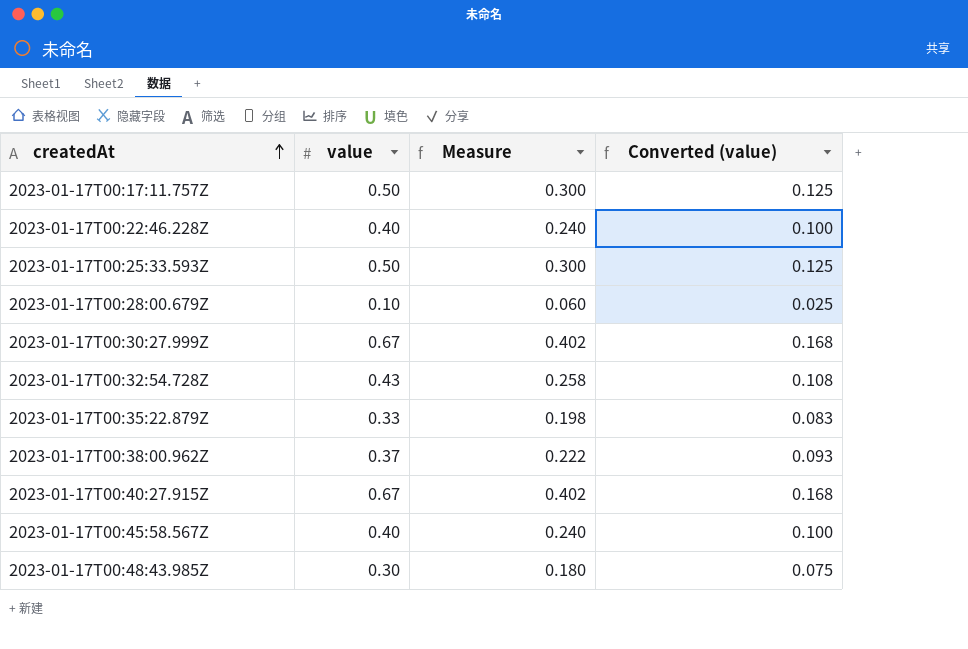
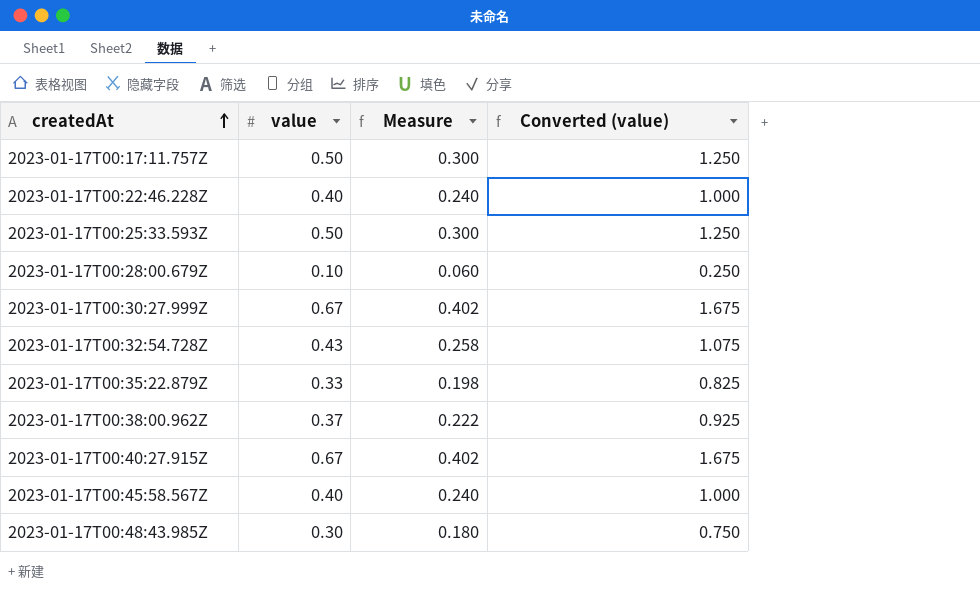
column Converted (value) | formula: [value] * 0.25 -> [value] * 2.5

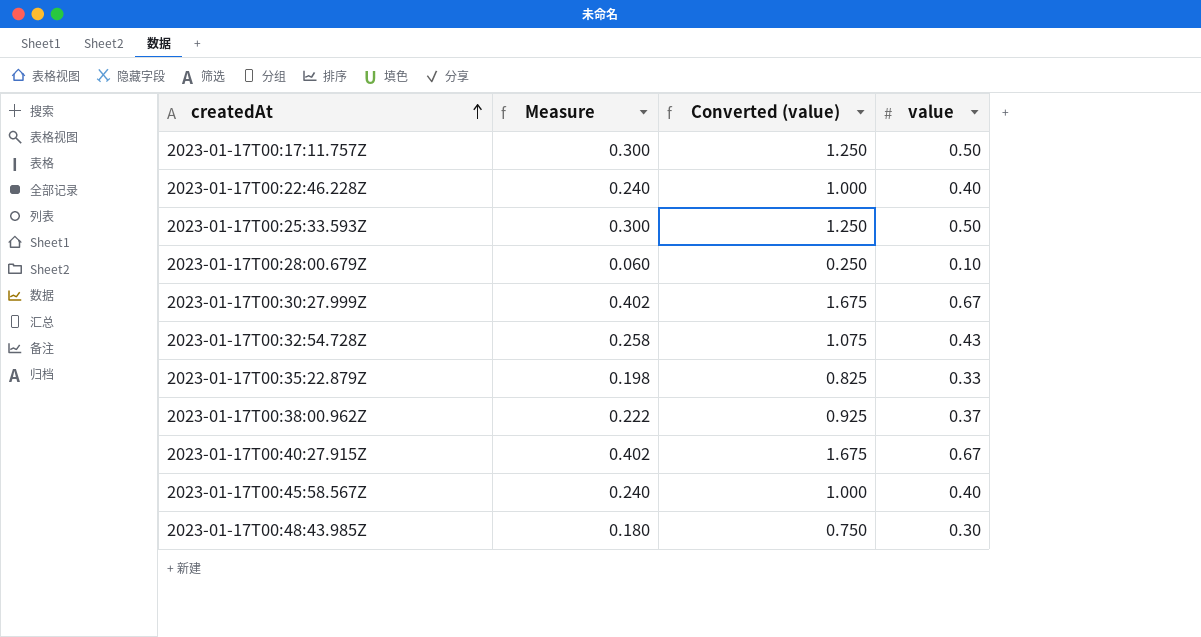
column value | position: 2 -> 4

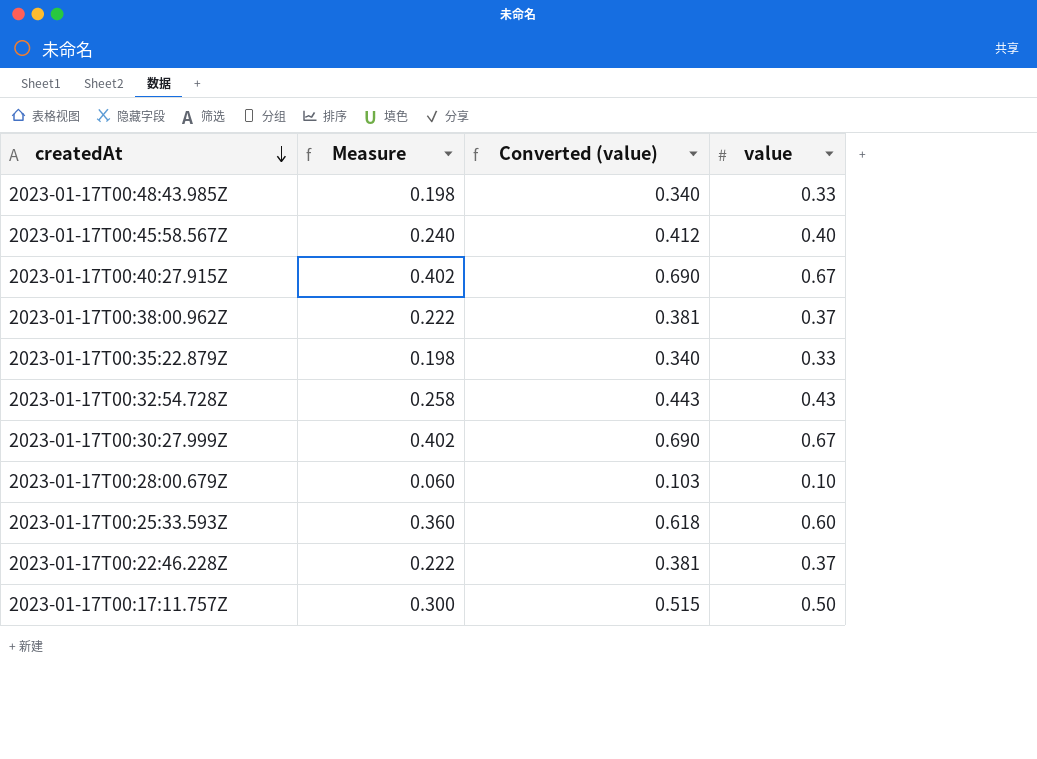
row order: createdAt ascending -> createdAt descending
column Converted (value) | formula: [value] * 2.5 -> [value] * 1.03
2023-01-17T00:48:43.985Z | Measure: 0.180 -> 0.198
2023-01-17T00:48:43.985Z | value: 0.30 -> 0.33
2023-01-17T00:25:33.593Z | Measure: 0.300 -> 0.360
2023-01-17T00:25:33.593Z | value: 0.50 -> 0.60
2023-01-17T00:22:46.228Z | Measure: 0.240 -> 0.222
2023-01-17T00:22:46.228Z | value: 0.40 -> 0.37

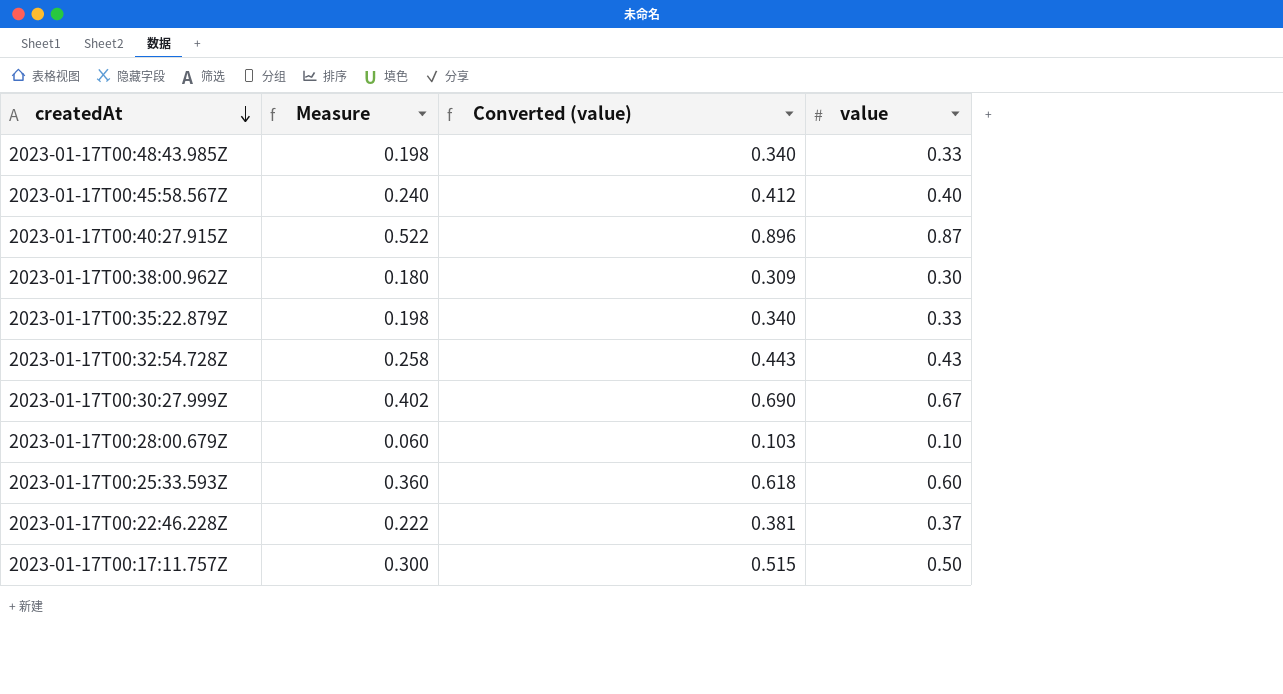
2023-01-17T00:40:27.915Z | Measure: 0.402 -> 0.522
2023-01-17T00:40:27.915Z | Converted (value): 0.690 -> 0.896
2023-01-17T00:40:27.915Z | value: 0.67 -> 0.87
2023-01-17T00:38:00.962Z | Measure: 0.222 -> 0.180
2023-01-17T00:38:00.962Z | Converted (value): 0.381 -> 0.309
2023-01-17T00:38:00.962Z | value: 0.37 -> 0.30

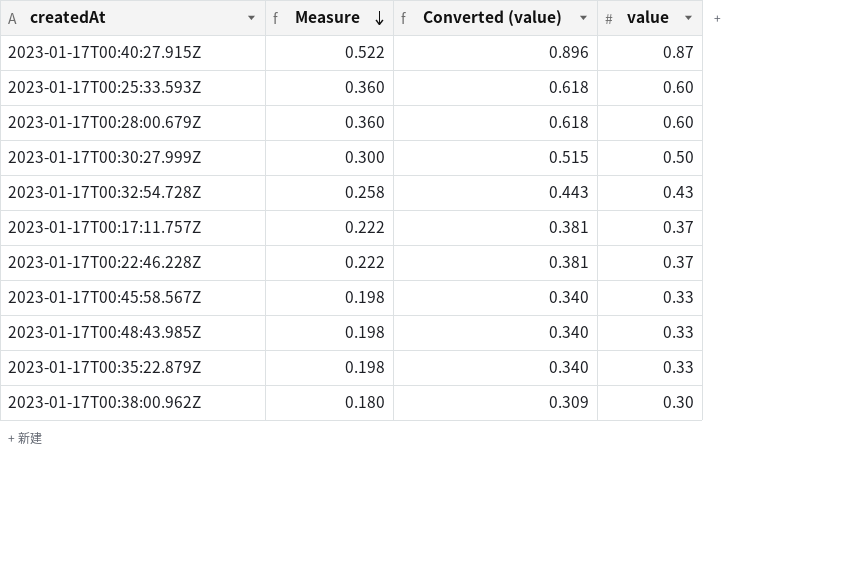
row order: createdAt descending -> Measure descending
2023-01-17T00:28:00.679Z | Measure: 0.060 -> 0.360
2023-01-17T00:28:00.679Z | Converted (value): 0.103 -> 0.618
2023-01-17T00:28:00.679Z | value: 0.10 -> 0.60
2023-01-17T00:30:27.999Z | Measure: 0.402 -> 0.300
2023-01-17T00:30:27.999Z | Converted (value): 0.690 -> 0.515
2023-01-17T00:30:27.999Z | value: 0.67 -> 0.50
2023-01-17T00:17:11.757Z | Measure: 0.300 -> 0.222
2023-01-17T00:17:11.757Z | Converted (value): 0.515 -> 0.381
2023-01-17T00:17:11.757Z | value: 0.50 -> 0.37
2023-01-17T00:45:58.567Z | Measure: 0.240 -> 0.198
2023-01-17T00:45:58.567Z | Converted (value): 0.412 -> 0.340
2023-01-17T00:45:58.567Z | value: 0.40 -> 0.33

